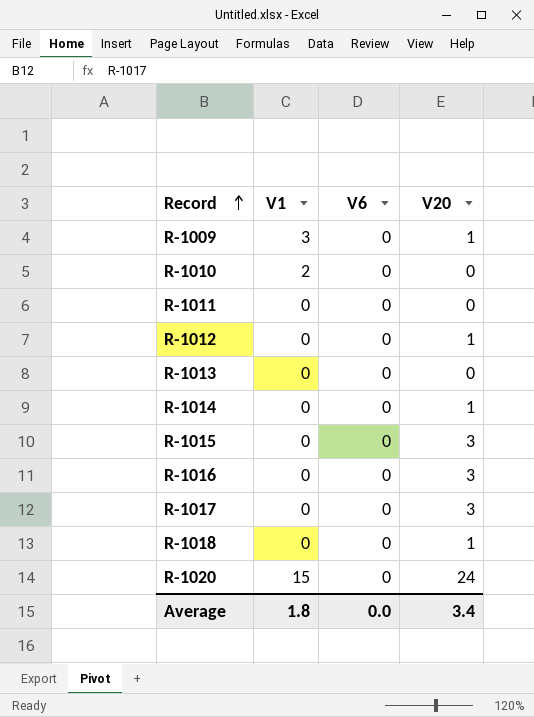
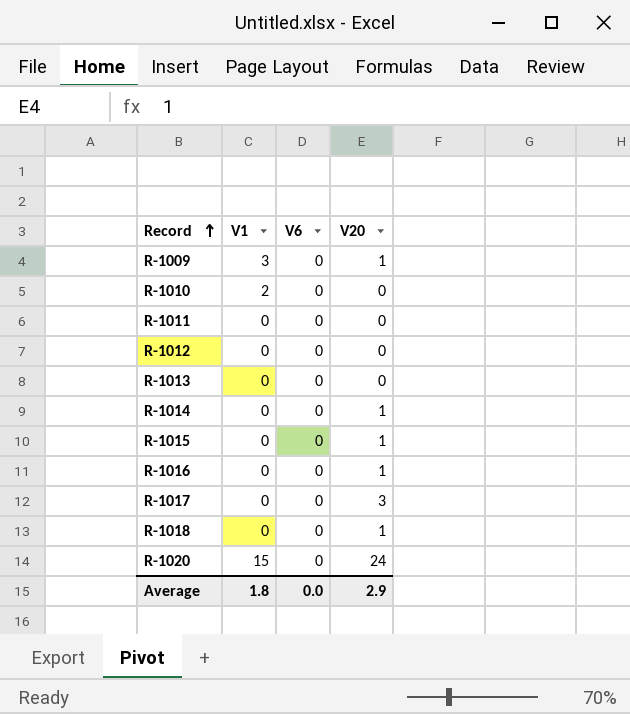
R-1012 | V20: 1 -> 0
R-1015 | V20: 3 -> 1
R-1016 | V20: 3 -> 1
Average | V20: 3.4 -> 2.9

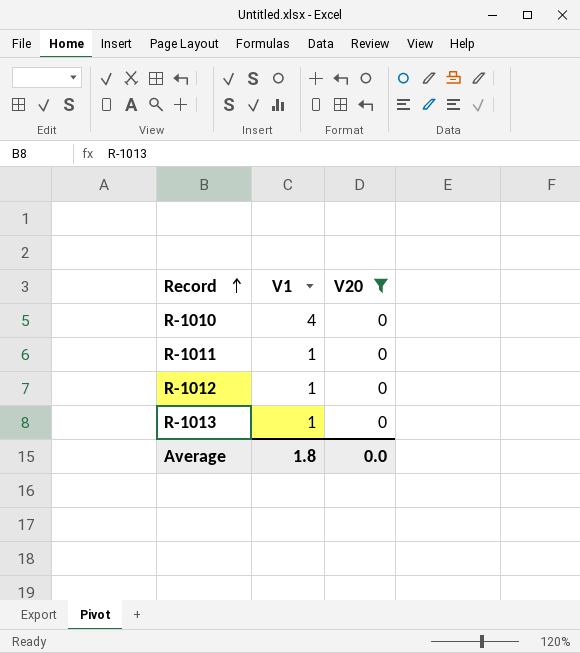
filter: none -> V20 = 0
column V6 | position: 3 -> none
R-1010 | V1: 2 -> 4
R-1011 | V1: 0 -> 1
R-1012 | V1: 0 -> 1
R-1013 | V1: 0 -> 1
Average | V20: 2.9 -> 0.0

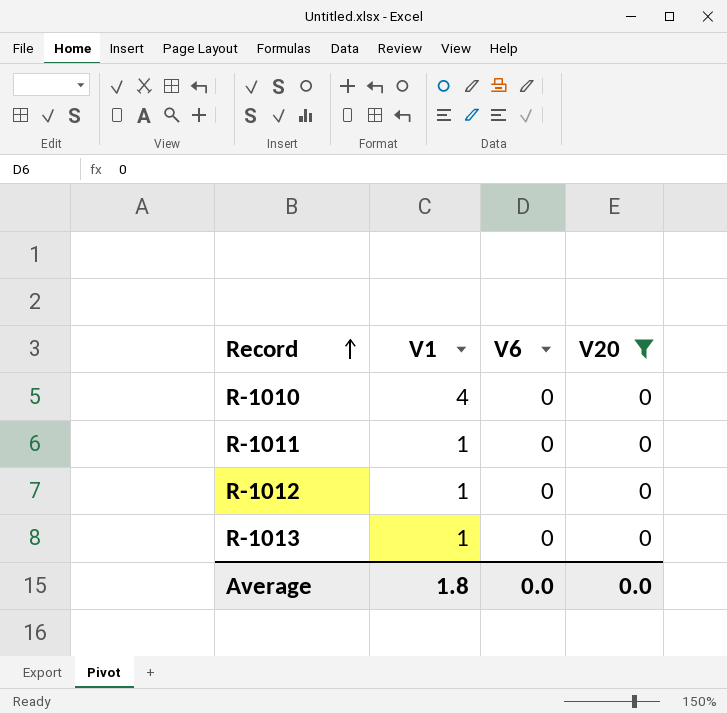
column V6 | position: none -> 3

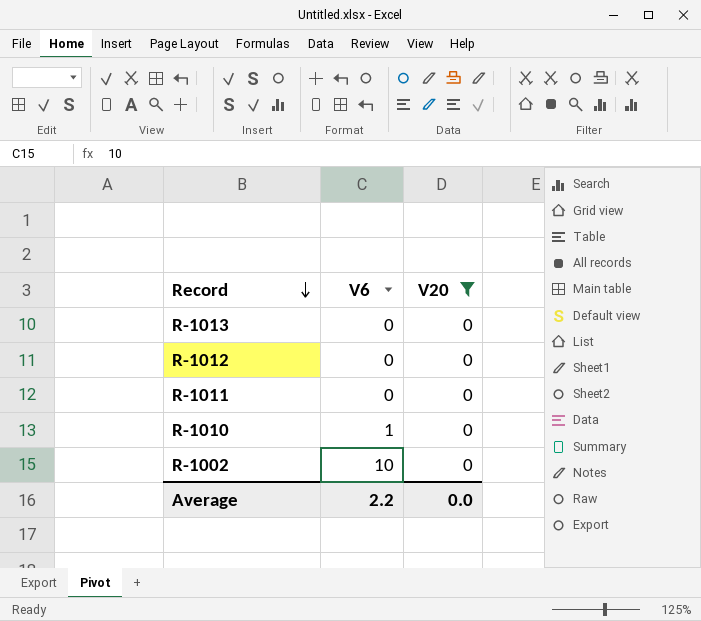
row order: Record ascending -> Record descending
column V1 | position: 2 -> none
R-1010 | V6: 0 -> 1
row R-1002: none -> 10 | 0
Average | V6: 0.0 -> 2.2

